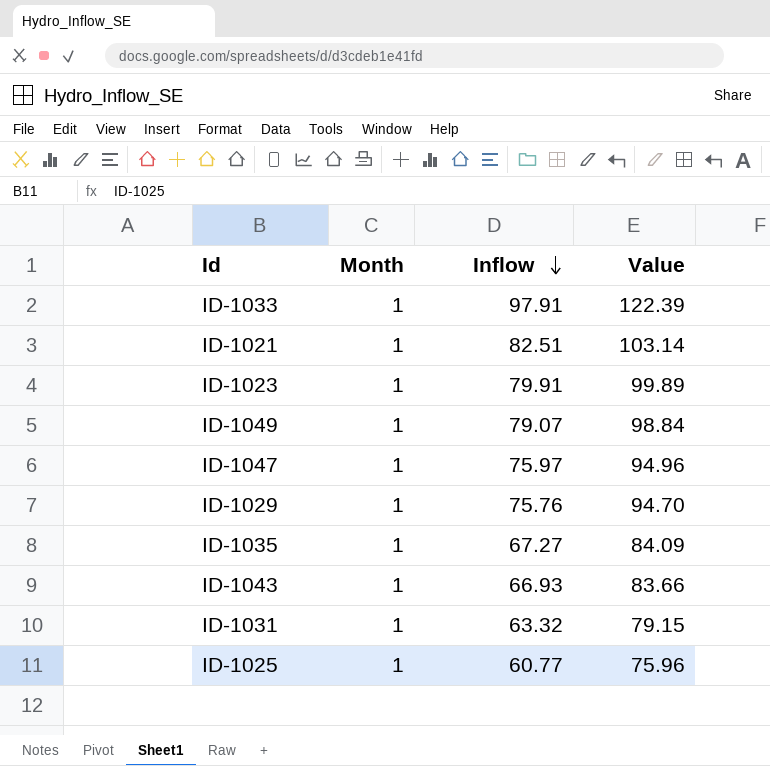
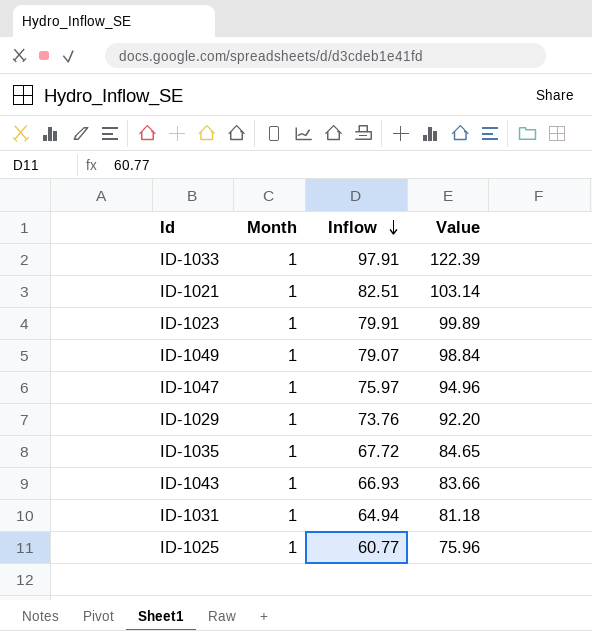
ID-1029 | Inflow: 75.76 -> 73.76
ID-1029 | Value: 94.70 -> 92.20
ID-1035 | Inflow: 67.27 -> 67.72
ID-1035 | Value: 84.09 -> 84.65
ID-1031 | Inflow: 63.32 -> 64.94
ID-1031 | Value: 79.15 -> 81.18

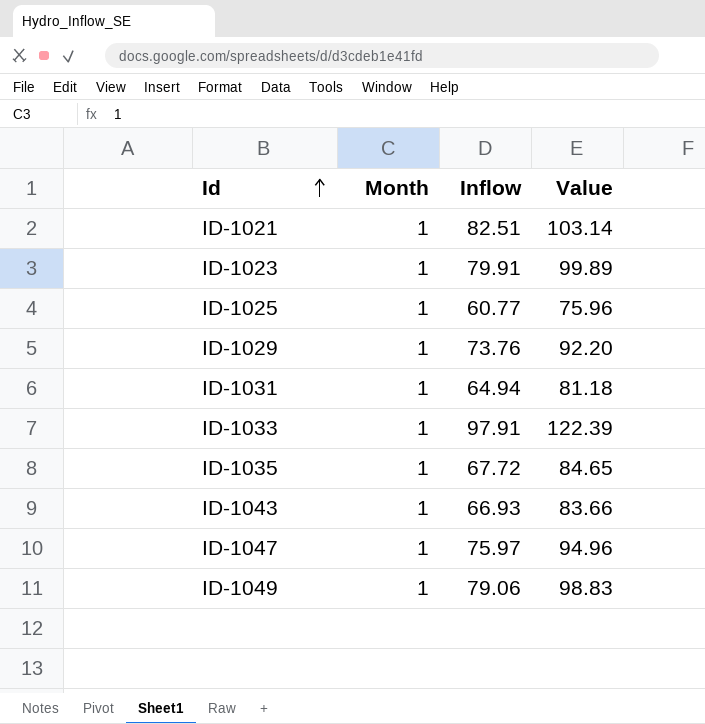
row order: Inflow descending -> Id ascending
ID-1049 | Inflow: 79.07 -> 79.06
ID-1049 | Value: 98.84 -> 98.83

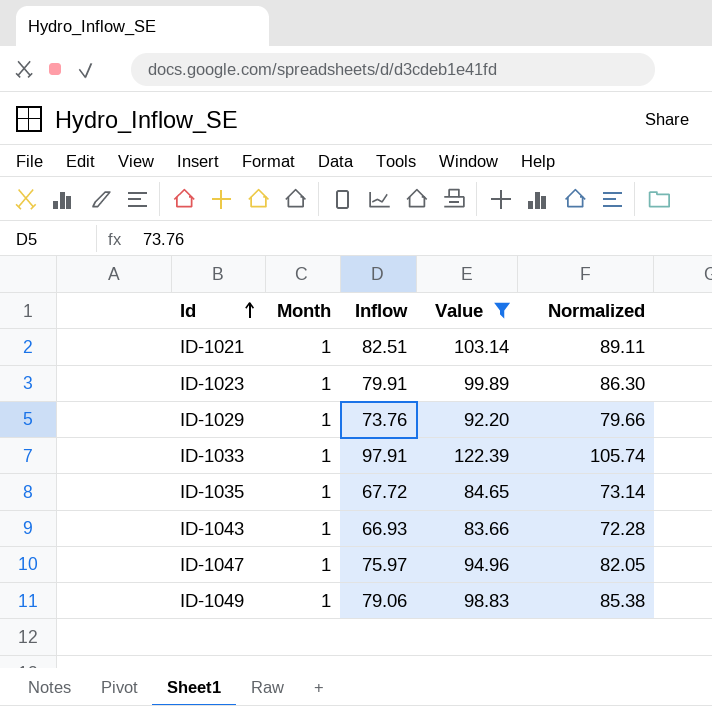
filter: none -> Value >= 83.66
column Normalized | formula: none -> [Inflow] * 1.08

